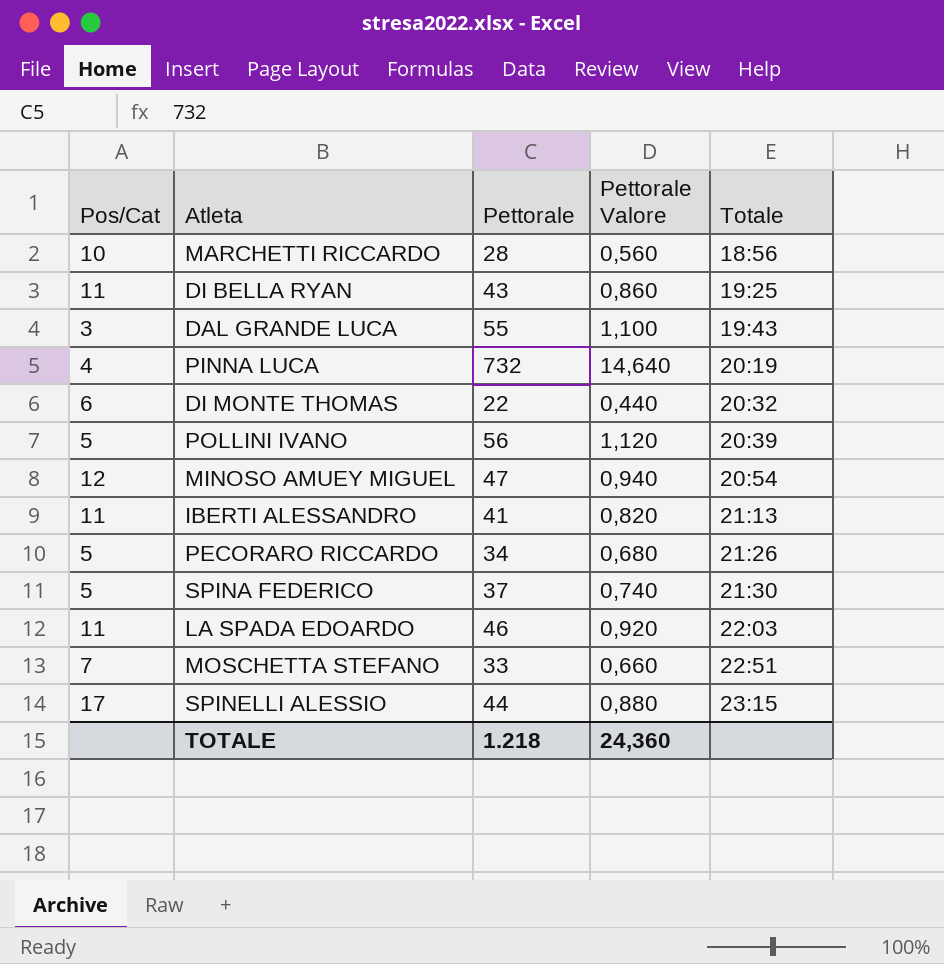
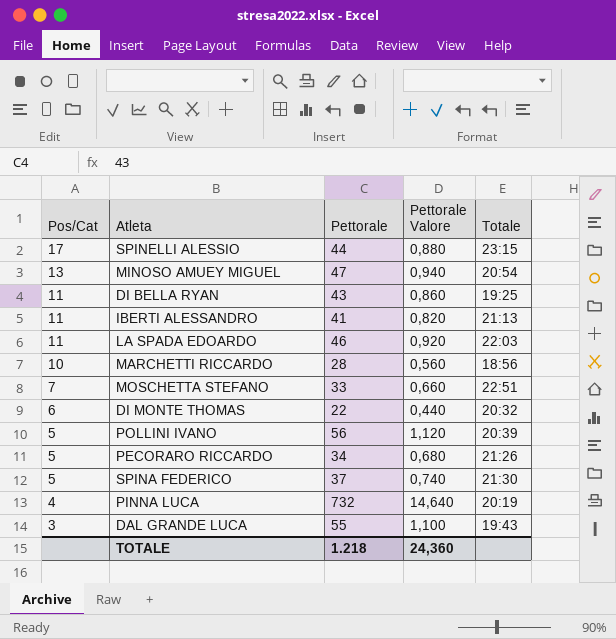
row order: Totale ascending -> Pos/Cat descending
MINOSO AMUEY MIGUEL | Pos/Cat: 12 -> 13

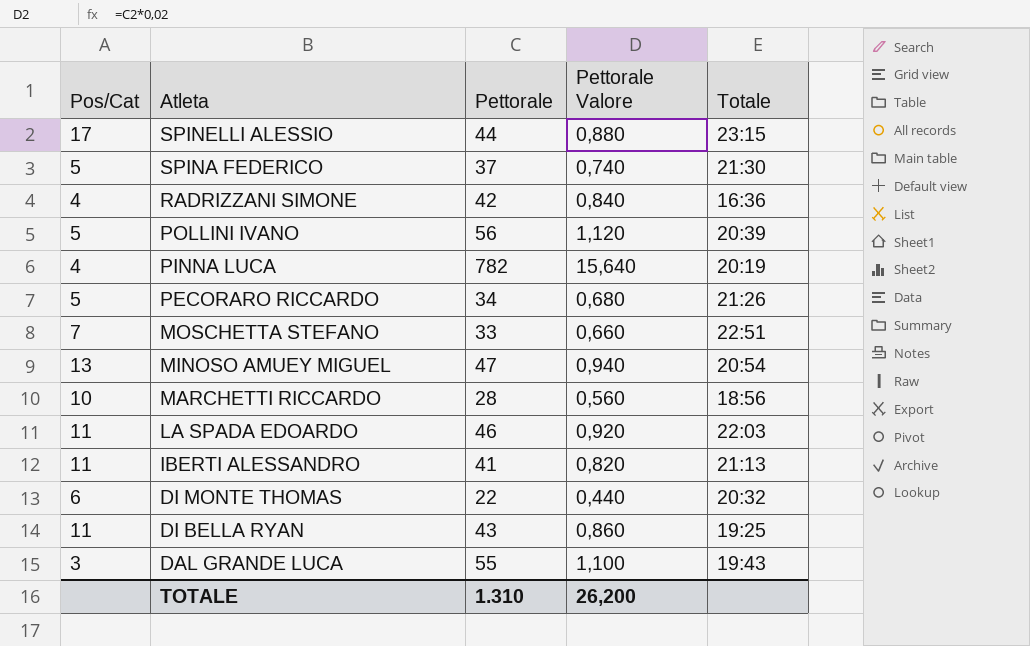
row order: Pos/Cat descending -> Atleta descending
row RADRIZZANI SIMONE: none -> 4 | 42 | 0,840 | 16:36
PINNA LUCA | Pettorale: 732 -> 782
PINNA LUCA | Pettorale Valore: 14,640 -> 15,640
TOTALE | Pettorale: 1.218 -> 1.310
TOTALE | Pettorale Valore: 24,360 -> 26,200

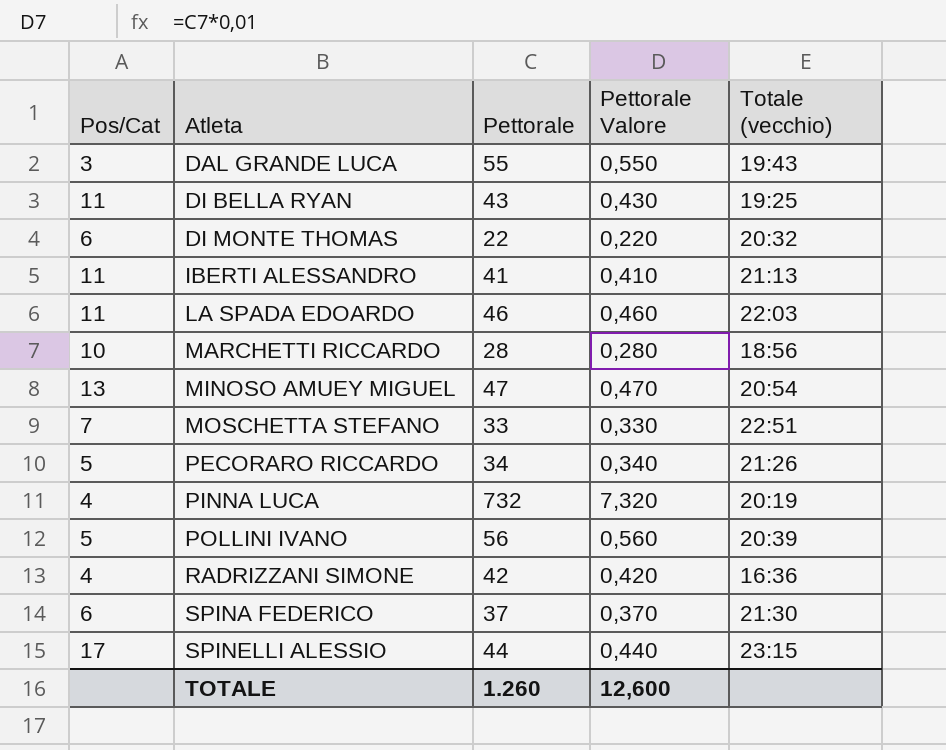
row order: Atleta descending -> Atleta ascending
column Pettorale Valore | formula: [Pettorale] * 0,02 -> [Pettorale] * 0,01
column name: Totale -> Totale (vecchio)
PINNA LUCA | Pettorale: 782 -> 732
SPINA FEDERICO | Pos/Cat: 5 -> 6
TOTALE | Pettorale: 1.310 -> 1.260
TOTALE | Pettorale Valore: 26,200 -> 12,600

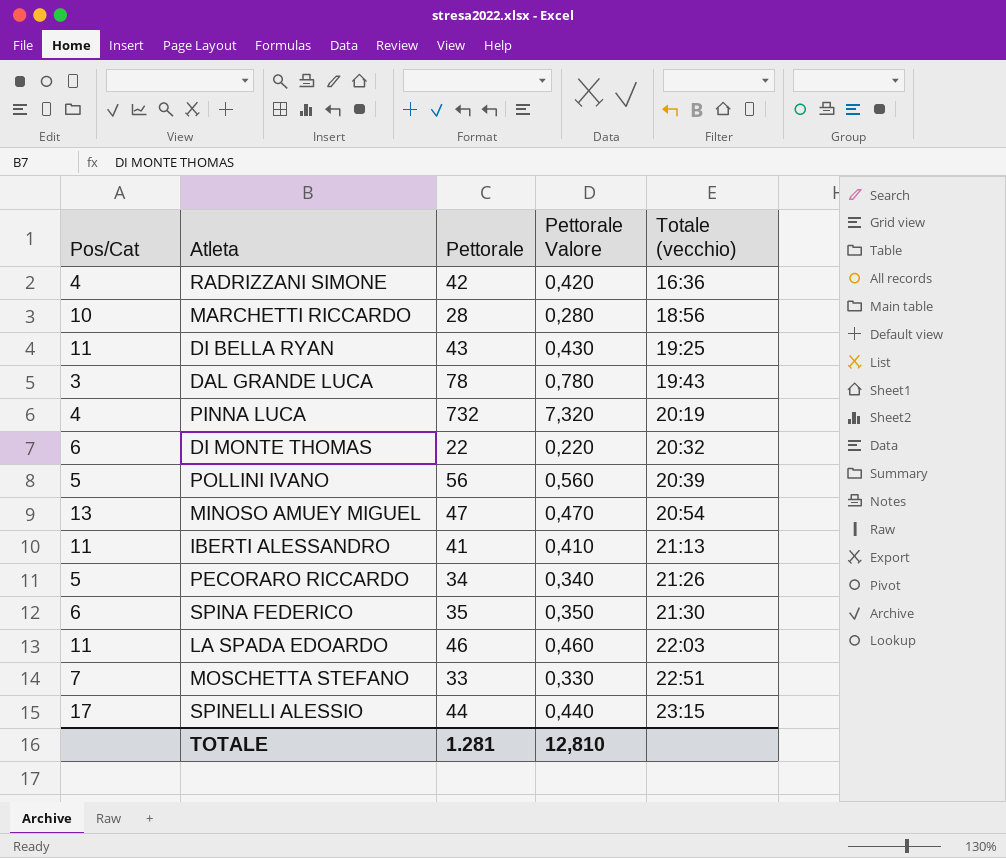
row order: Atleta ascending -> Totale (vecchio) ascending
DAL GRANDE LUCA | Pettorale: 55 -> 78
DAL GRANDE LUCA | Pettorale Valore: 0,550 -> 0,780
SPINA FEDERICO | Pettorale: 37 -> 35
SPINA FEDERICO | Pettorale Valore: 0,370 -> 0,350
TOTALE | Pettorale: 1.260 -> 1.281
TOTALE | Pettorale Valore: 12,600 -> 12,810

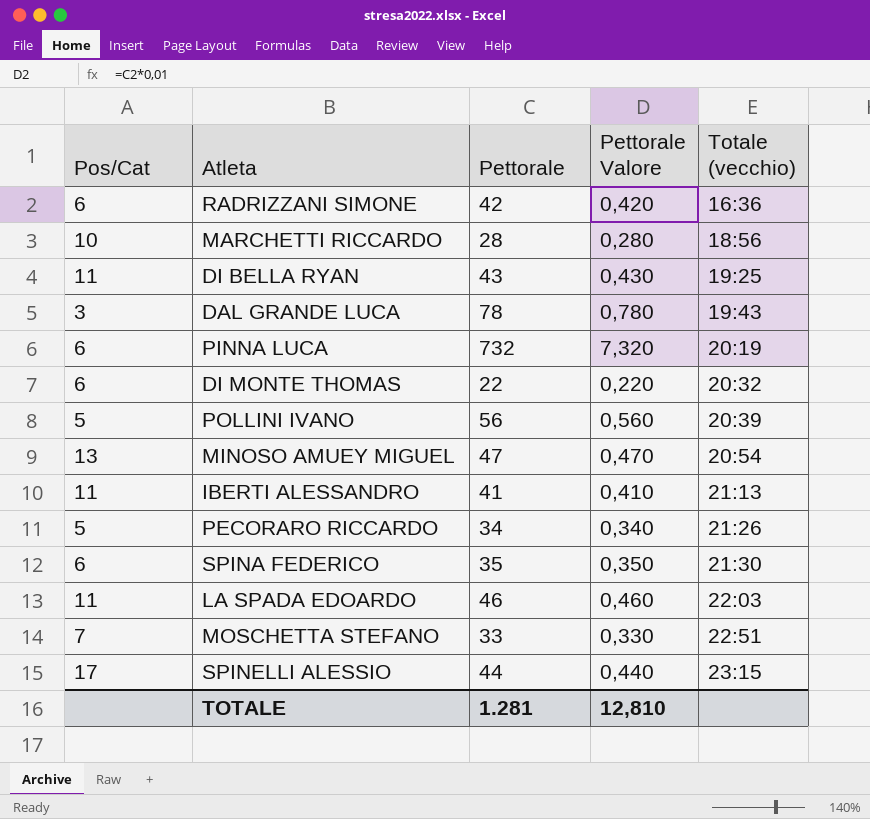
RADRIZZANI SIMONE | Pos/Cat: 4 -> 6
PINNA LUCA | Pos/Cat: 4 -> 6

